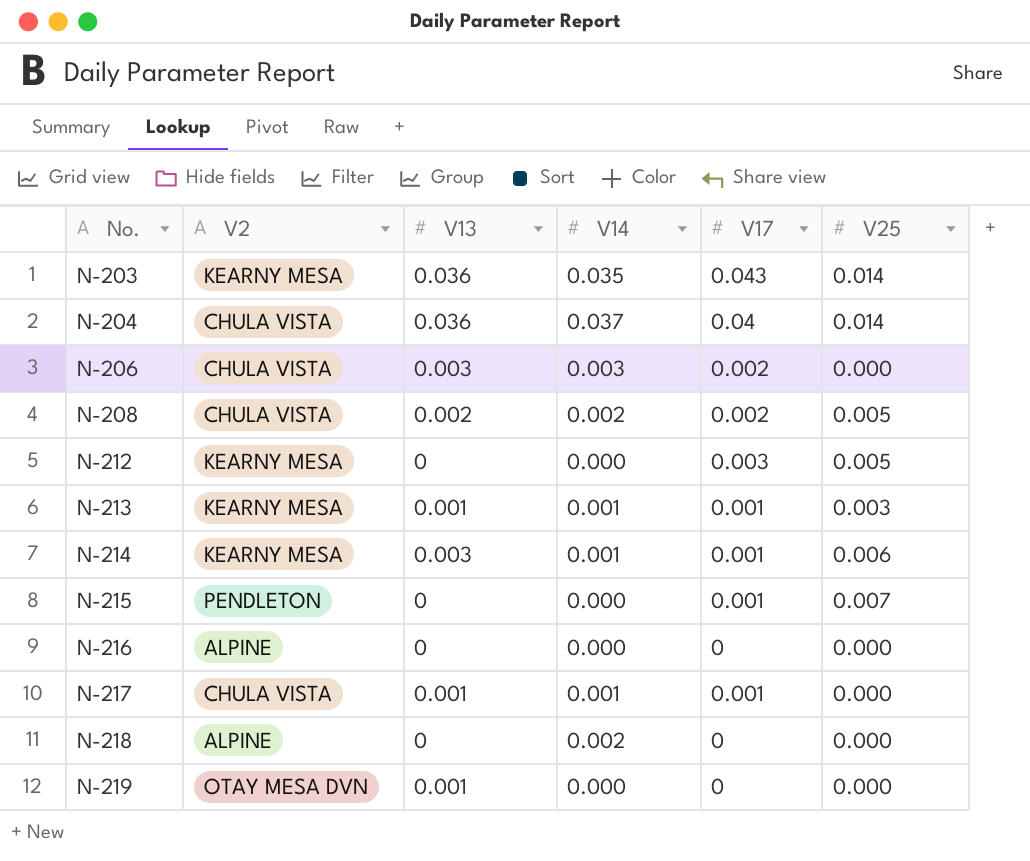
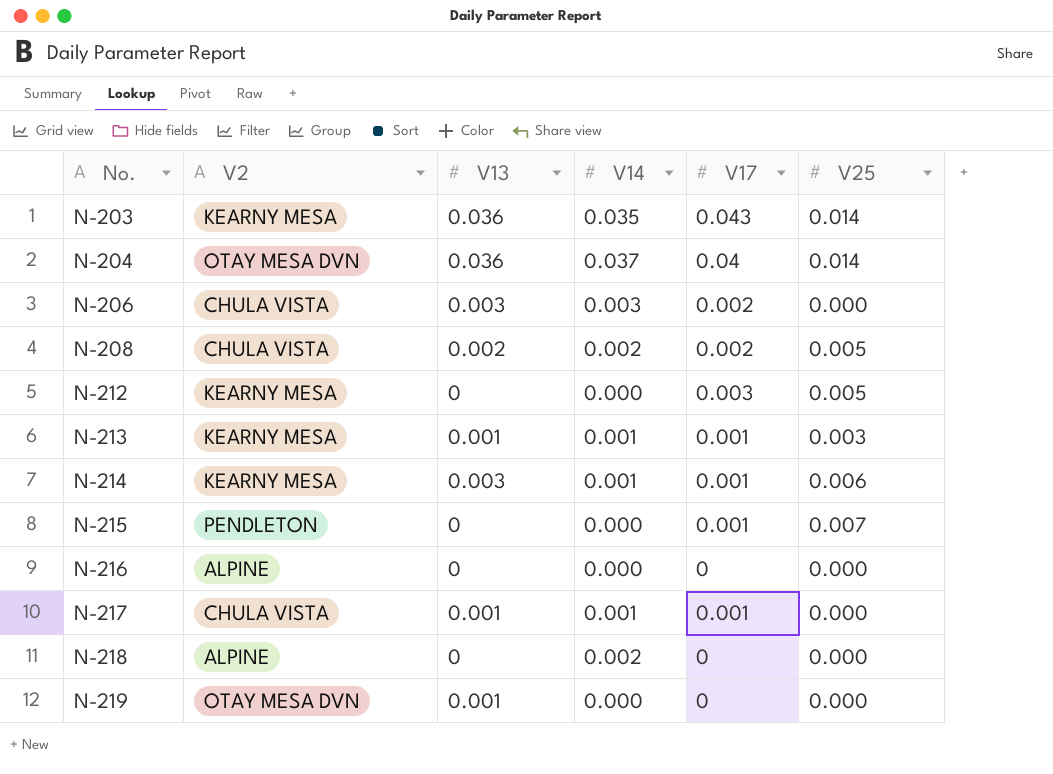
N-204 | V2: CHULA VISTA -> OTAY MESA DVN

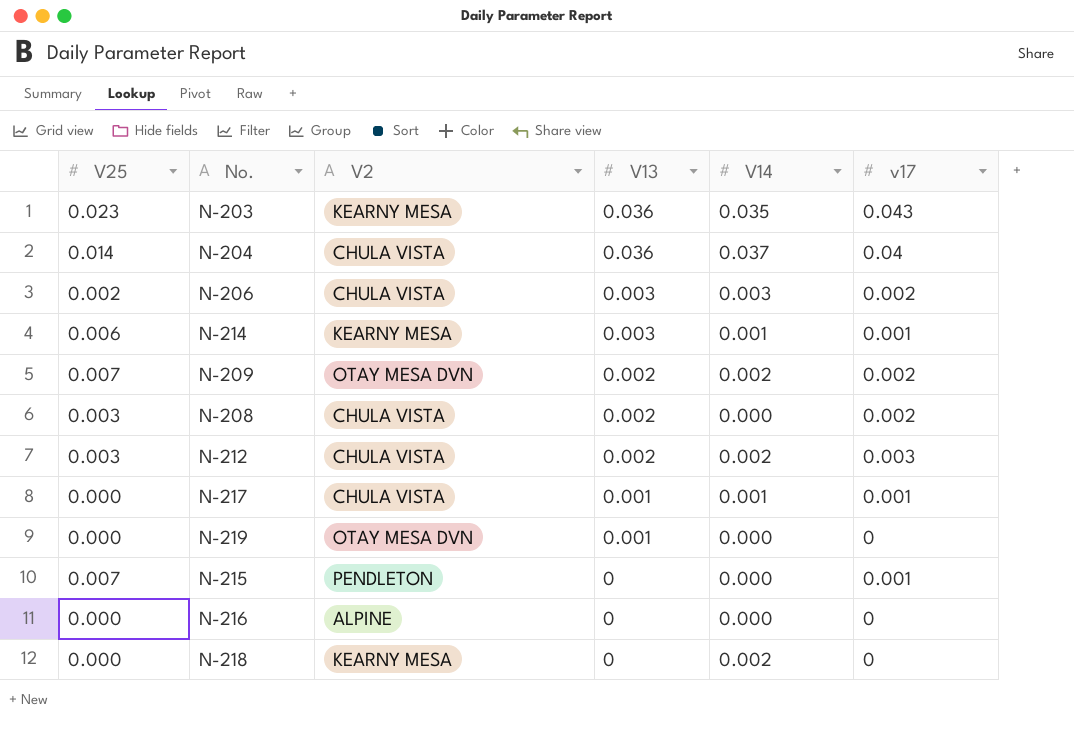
row order: No. ascending -> V13 descending
column V25 | position: 6 -> 1
column name: V17 -> v17
row N-213: KEARNY MESA | 0.001 | 0.001 | 0.001 | 0.003 -> none
N-203 | V25: 0.014 -> 0.023
N-204 | V2: OTAY MESA DVN -> CHULA VISTA
N-206 | V25: 0.000 -> 0.002
row N-209: none -> 0.007 | OTAY MESA DVN | 0.002 | 0.002 | 0.002
N-208 | V25: 0.005 -> 0.003
N-208 | V14: 0.002 -> 0.000
N-212 | V25: 0.005 -> 0.003
N-212 | V2: KEARNY MESA -> CHULA VISTA
N-212 | V13: 0 -> 0.002
N-212 | V14: 0.000 -> 0.002
N-218 | V2: ALPINE -> KEARNY MESA

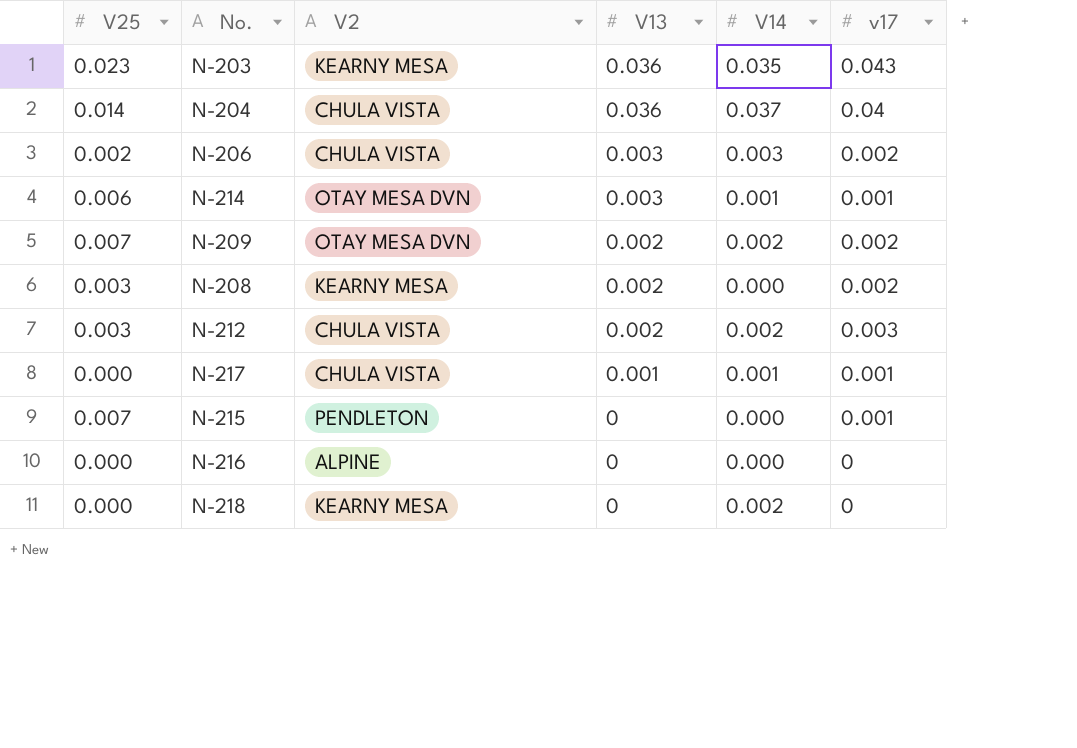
row N-219: 0.000 | OTAY MESA DVN | 0.001 | 0.000 | 0 -> none
N-214 | V2: KEARNY MESA -> OTAY MESA DVN
N-208 | V2: CHULA VISTA -> KEARNY MESA

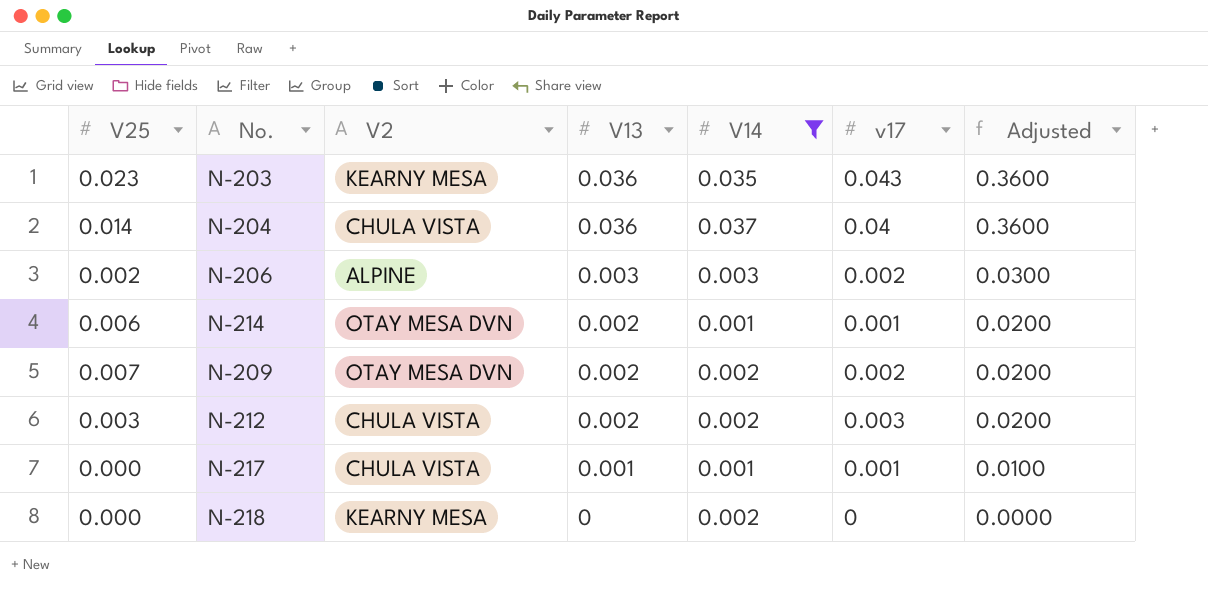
filter: none -> V14 != 0.000
column Adjusted | formula: none -> [V13] * 10
N-206 | V2: CHULA VISTA -> ALPINE
N-214 | V13: 0.003 -> 0.002

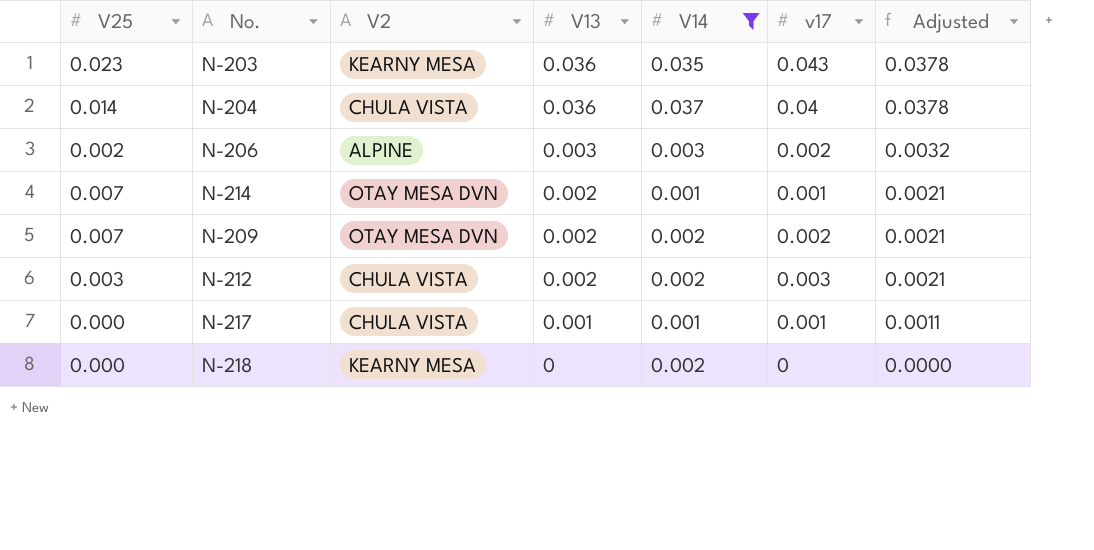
column Adjusted | formula: [V13] * 10 -> [V13] * 1.05
N-214 | V25: 0.006 -> 0.007

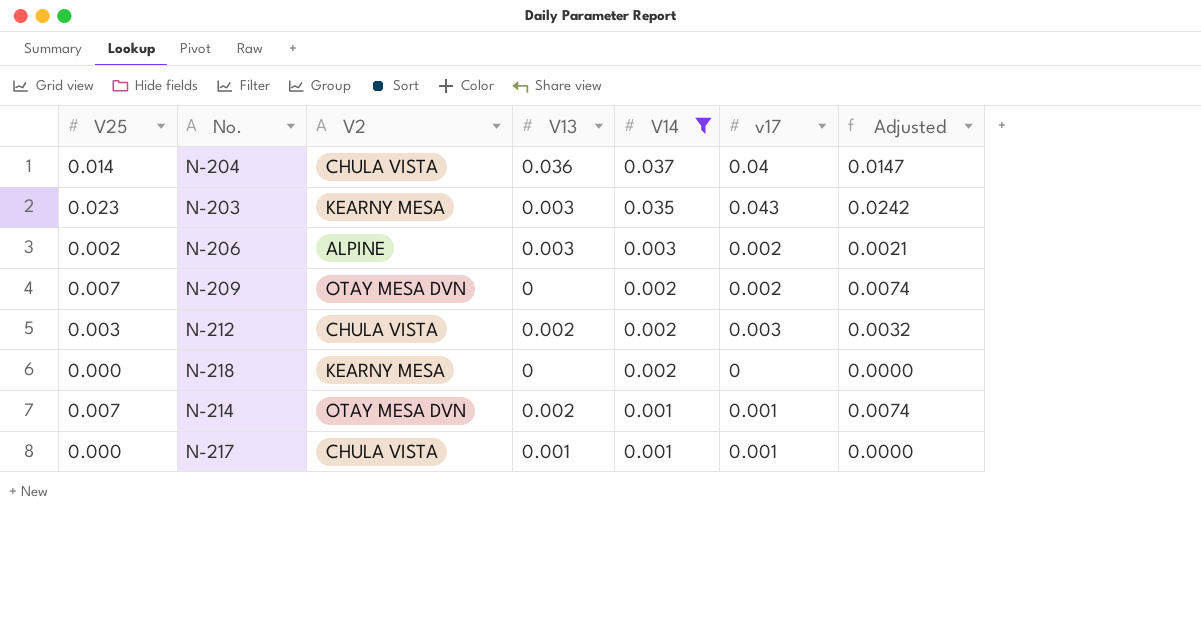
row order: V13 descending -> V14 descending
column Adjusted | formula: [V13] * 1.05 -> [V25] * 1.05
N-203 | V13: 0.036 -> 0.003
N-209 | V13: 0.002 -> 0

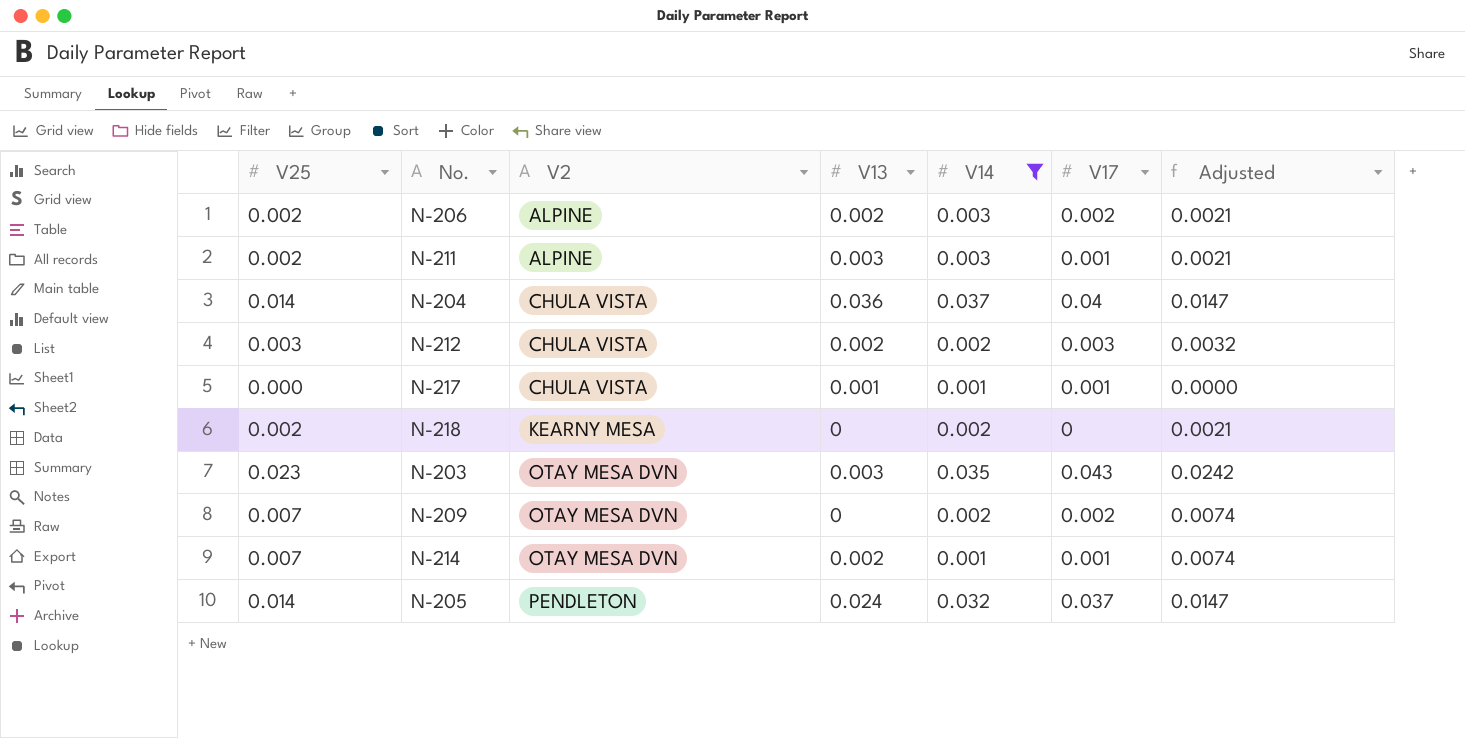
row order: V14 descending -> V2 ascending
column name: v17 -> V17
N-206 | V13: 0.003 -> 0.002
row N-211: none -> 0.002 | ALPINE | 0.003 | 0.003 | 0.001 | 0.0021
N-218 | V25: 0.000 -> 0.002
N-218 | Adjusted: 0.0000 -> 0.0021
N-203 | V2: KEARNY MESA -> OTAY MESA DVN
row N-205: none -> 0.014 | PENDLETON | 0.024 | 0.032 | 0.037 | 0.0147

